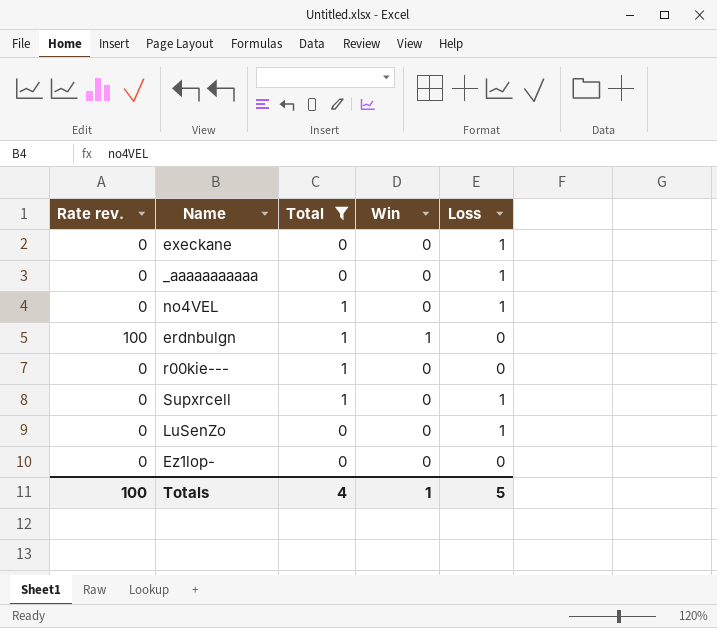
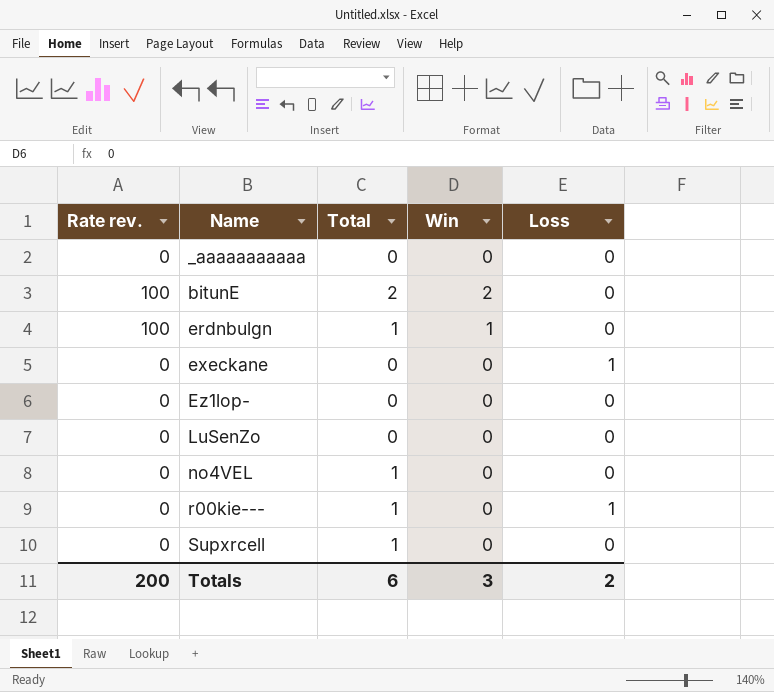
filter: Total != 2 -> none
row order: none -> Name ascending
_aaaaaaaaaaa | Loss: 1 -> 0
LuSenZo | Loss: 1 -> 0
no4VEL | Loss: 1 -> 0
r00kie--- | Loss: 0 -> 1
Supxrcell | Loss: 1 -> 0
Totals | Rate rev.: 100 -> 200
Totals | Total: 4 -> 6
Totals | Win: 1 -> 3
Totals | Loss: 5 -> 2

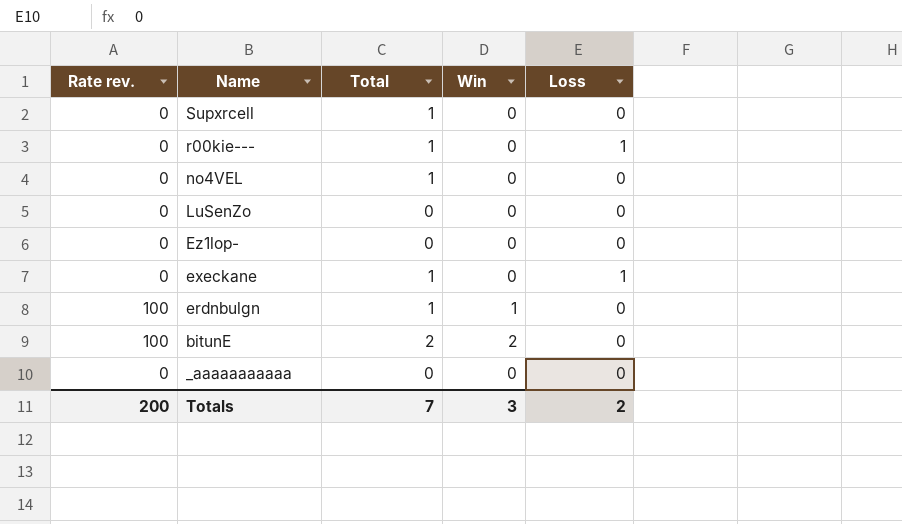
row order: Name ascending -> Name descending
execkane | Total: 0 -> 1
Totals | Total: 6 -> 7

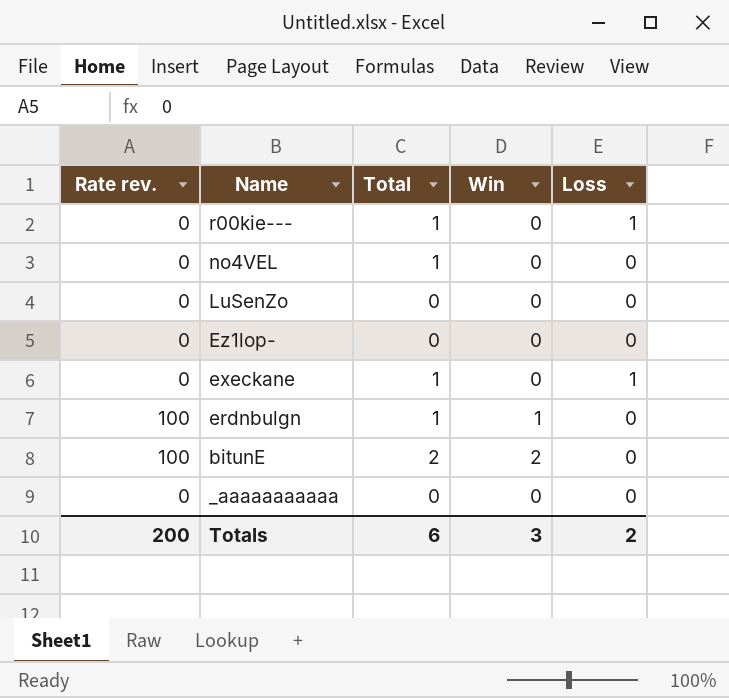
row Supxrcell: 0 | 1 | 0 | 0 -> none
Totals | Total: 7 -> 6

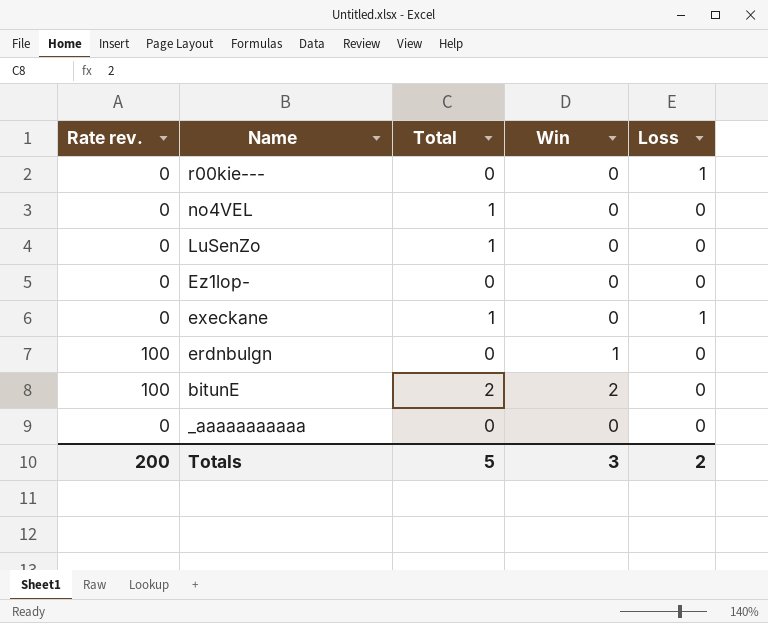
r00kie--- | Total: 1 -> 0
LuSenZo | Total: 0 -> 1
erdnbulgn | Total: 1 -> 0
Totals | Total: 6 -> 5

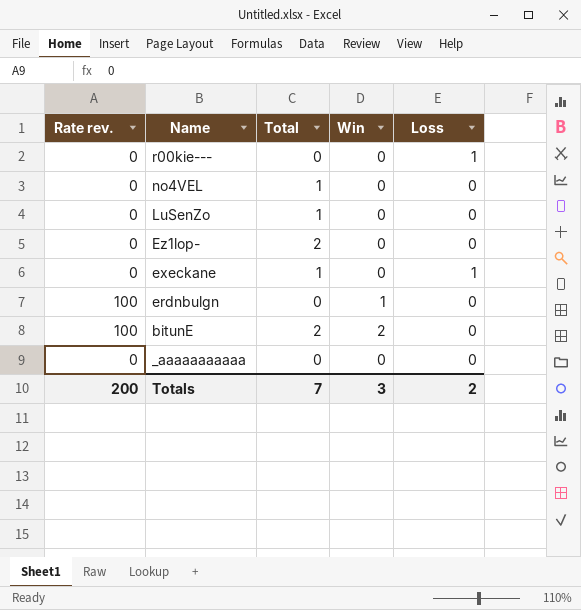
Ez1lop- | Total: 0 -> 2
Totals | Total: 5 -> 7

